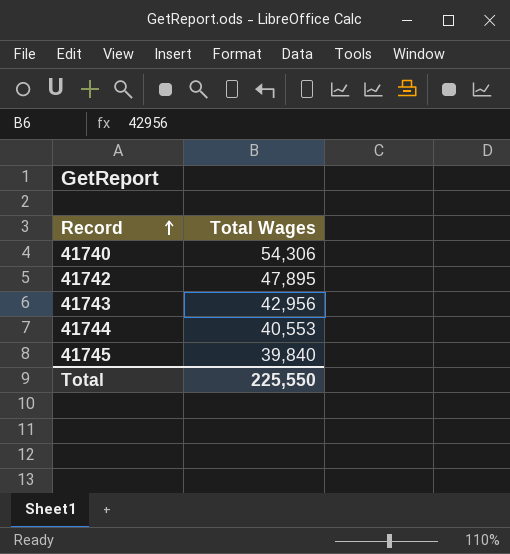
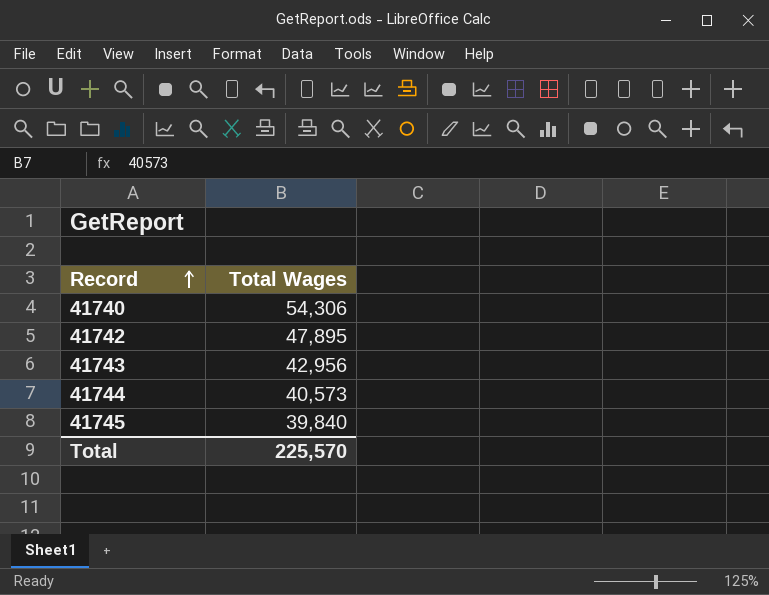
41744 | Total Wages: 40,553 -> 40,573
Total | Total Wages: 225,550 -> 225,570

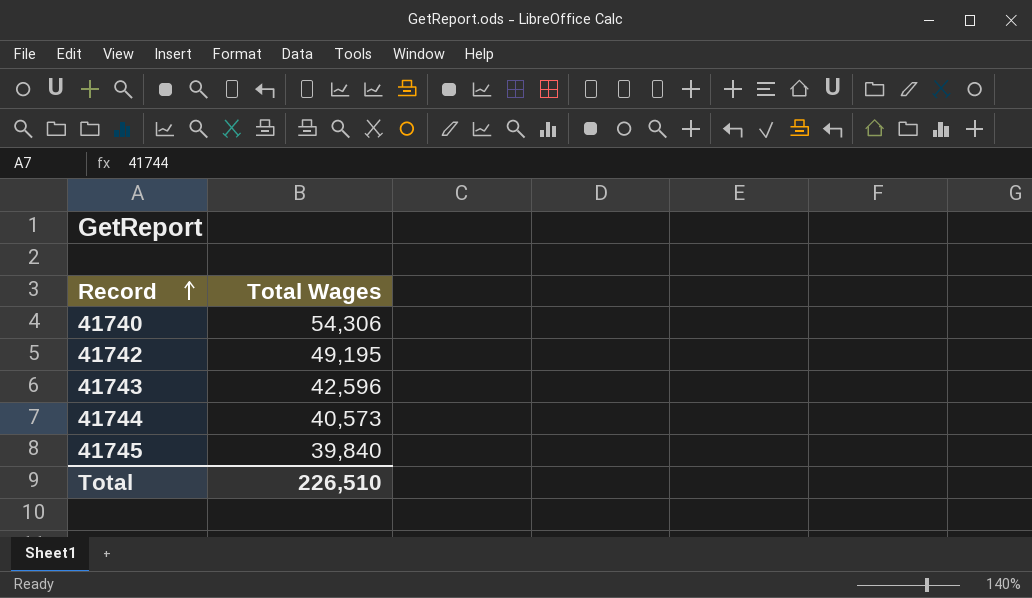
41742 | Total Wages: 47,895 -> 49,195
41743 | Total Wages: 42,956 -> 42,596
Total | Total Wages: 225,570 -> 226,510

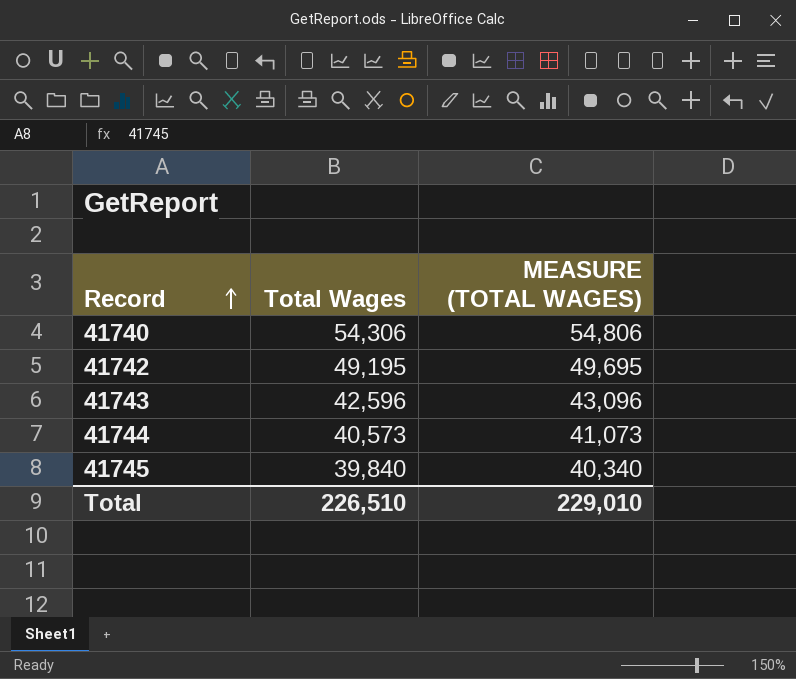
column MEASURE (TOTAL WAGES) | formula: none -> [Total Wages] + 500

